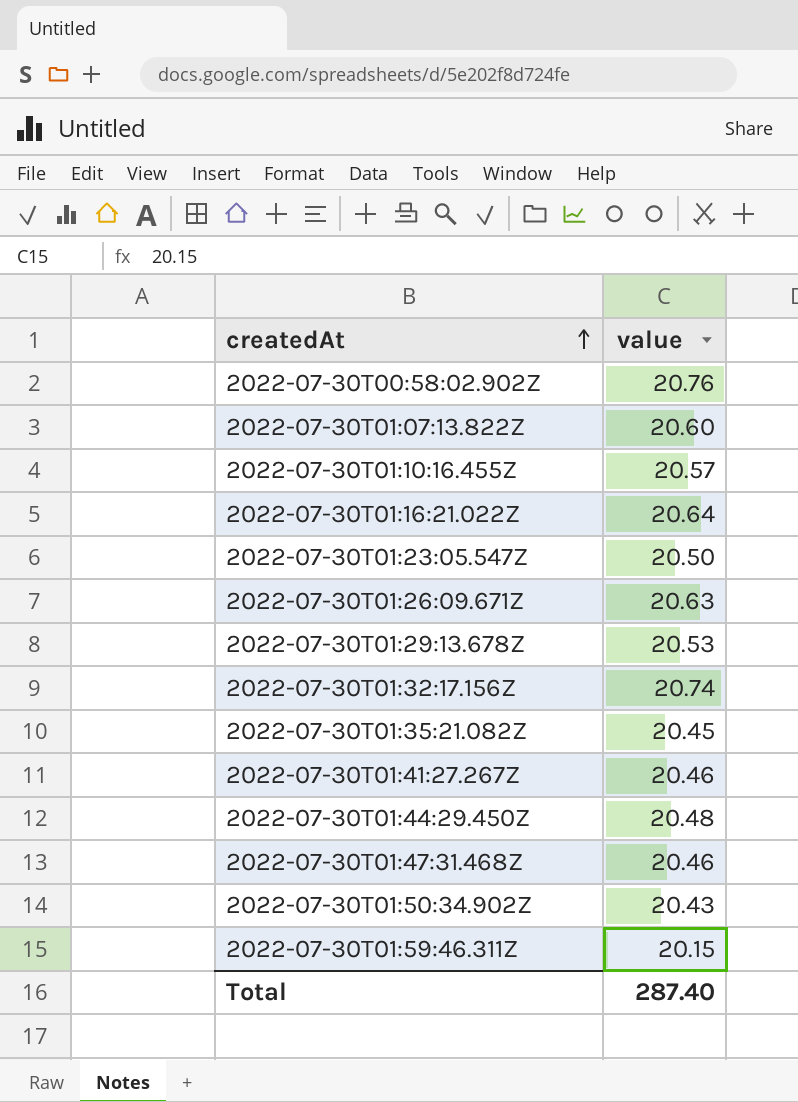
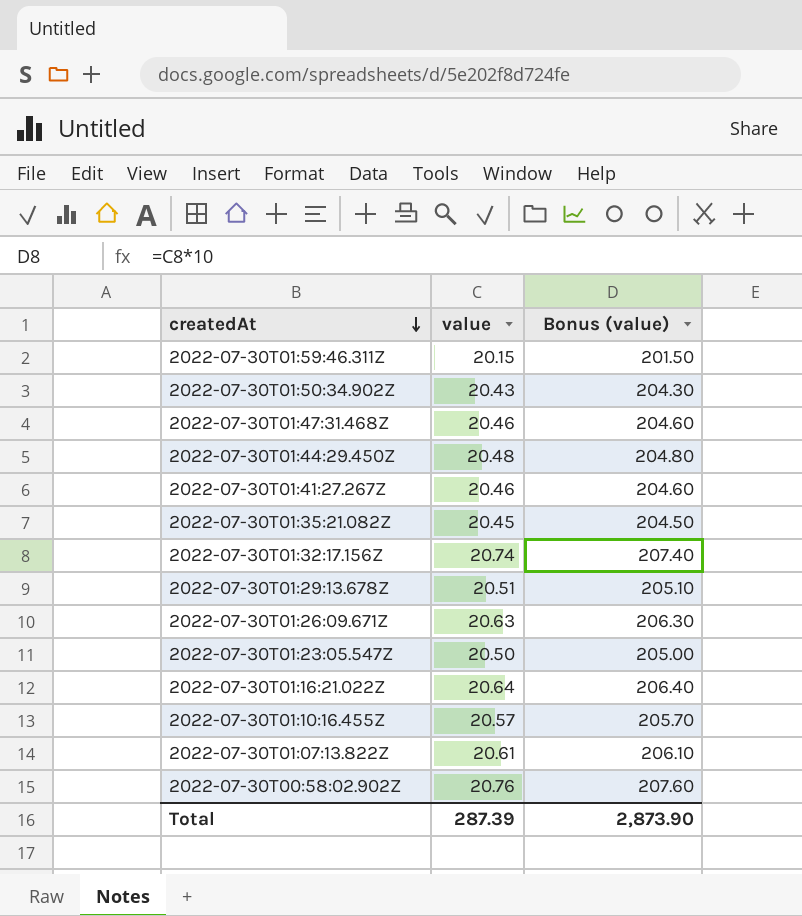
row order: createdAt ascending -> createdAt descending
column Bonus (value) | formula: none -> [value] * 10
2022-07-30T01:29:13.678Z | value: 20.53 -> 20.51
2022-07-30T01:07:13.822Z | value: 20.60 -> 20.61
Total | value: 287.40 -> 287.39

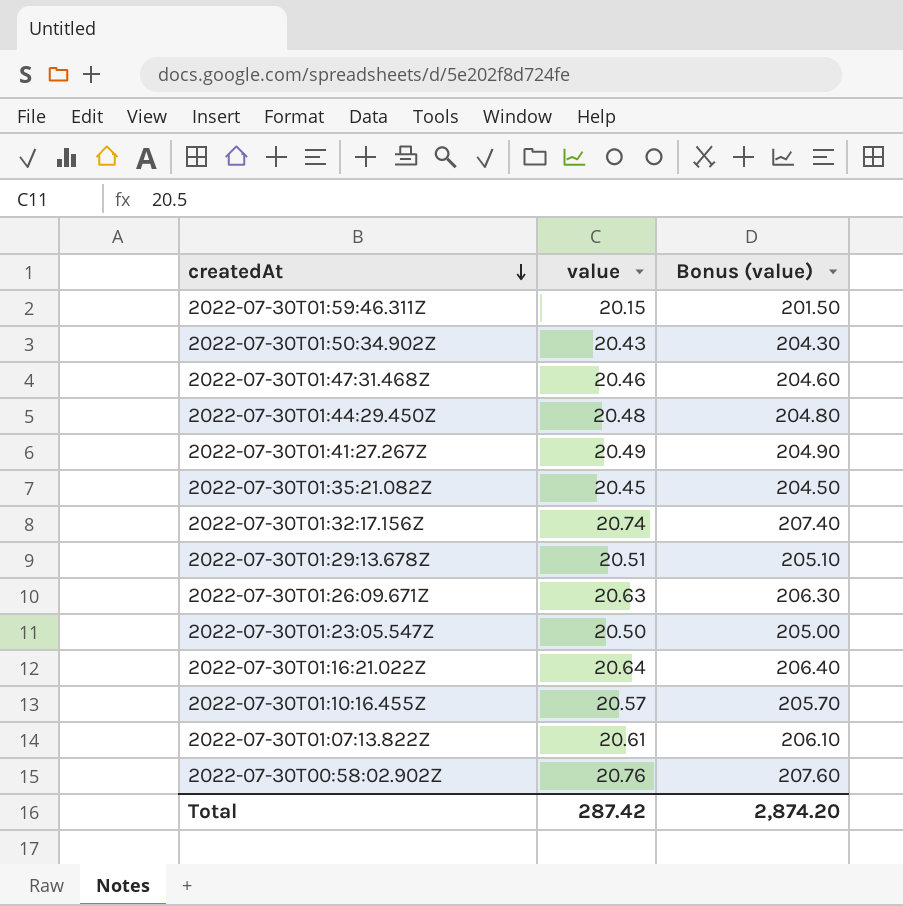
2022-07-30T01:41:27.267Z | value: 20.46 -> 20.49
2022-07-30T01:41:27.267Z | Bonus (value): 204.60 -> 204.90
Total | value: 287.39 -> 287.42
Total | Bonus (value): 2,873.90 -> 2,874.20

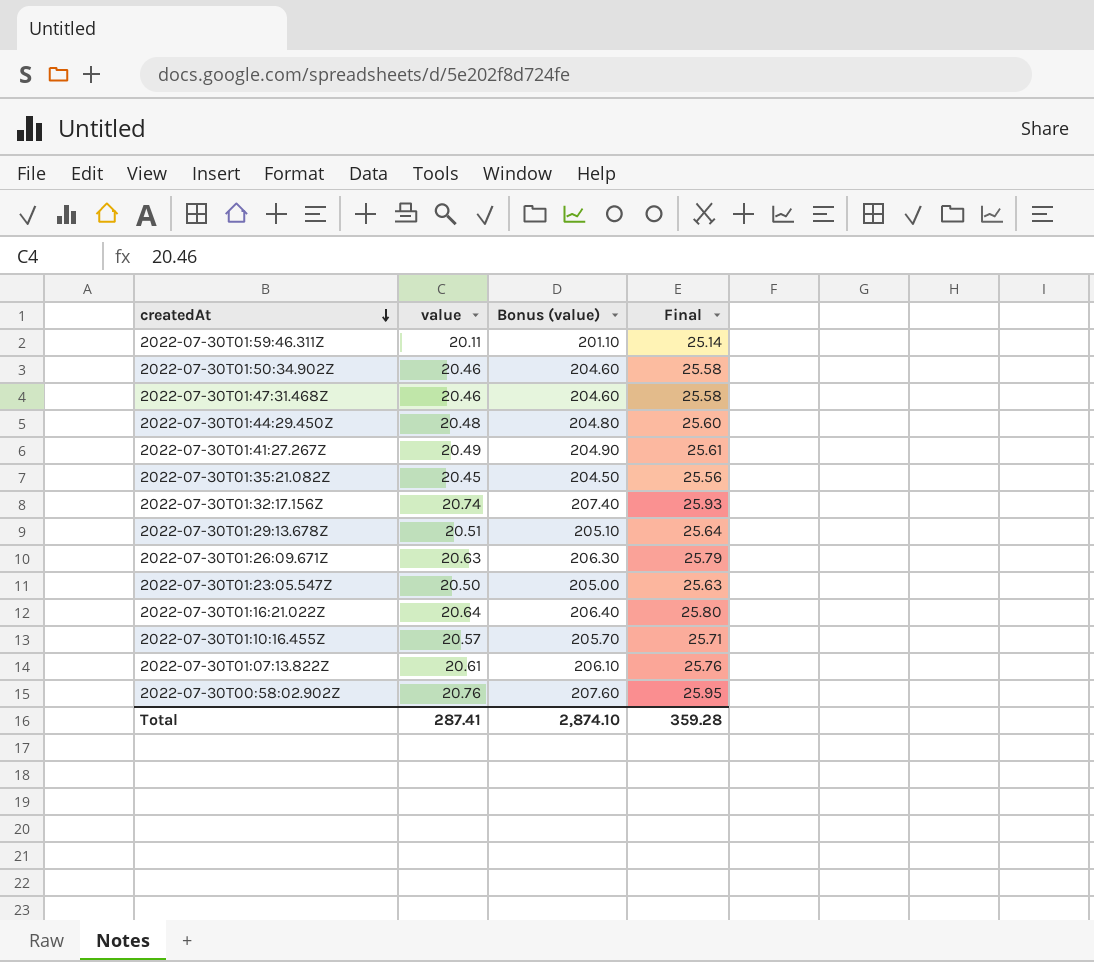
column Final | formula: none -> [value] * 1.25
2022-07-30T01:59:46.311Z | value: 20.15 -> 20.11
2022-07-30T01:59:46.311Z | Bonus (value): 201.50 -> 201.10
2022-07-30T01:50:34.902Z | value: 20.43 -> 20.46
2022-07-30T01:50:34.902Z | Bonus (value): 204.30 -> 204.60
Total | value: 287.42 -> 287.41
Total | Bonus (value): 2,874.20 -> 2,874.10

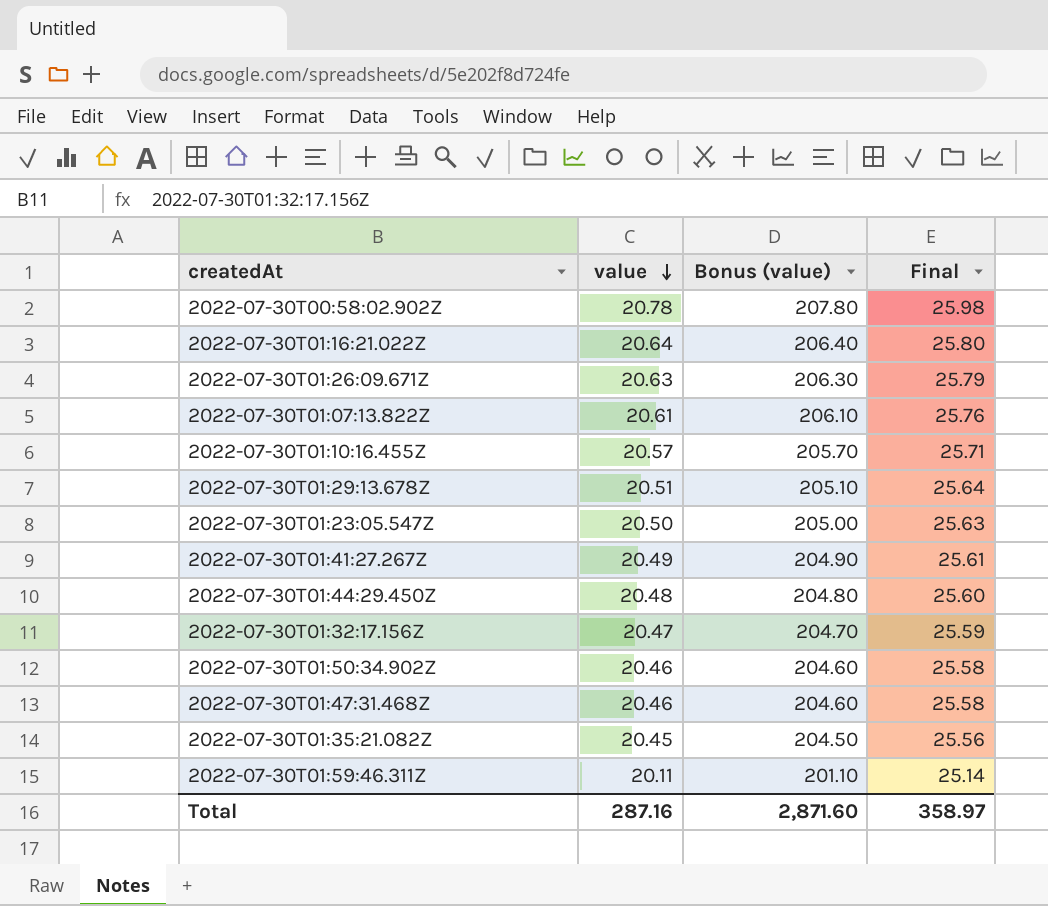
row order: createdAt descending -> value descending
2022-07-30T00:58:02.902Z | value: 20.76 -> 20.78
2022-07-30T00:58:02.902Z | Bonus (value): 207.60 -> 207.80
2022-07-30T00:58:02.902Z | Final: 25.95 -> 25.98
2022-07-30T01:32:17.156Z | value: 20.74 -> 20.47
2022-07-30T01:32:17.156Z | Bonus (value): 207.40 -> 204.70
2022-07-30T01:32:17.156Z | Final: 25.93 -> 25.59
Total | value: 287.41 -> 287.16
Total | Bonus (value): 2,874.10 -> 2,871.60
Total | Final: 359.28 -> 358.97

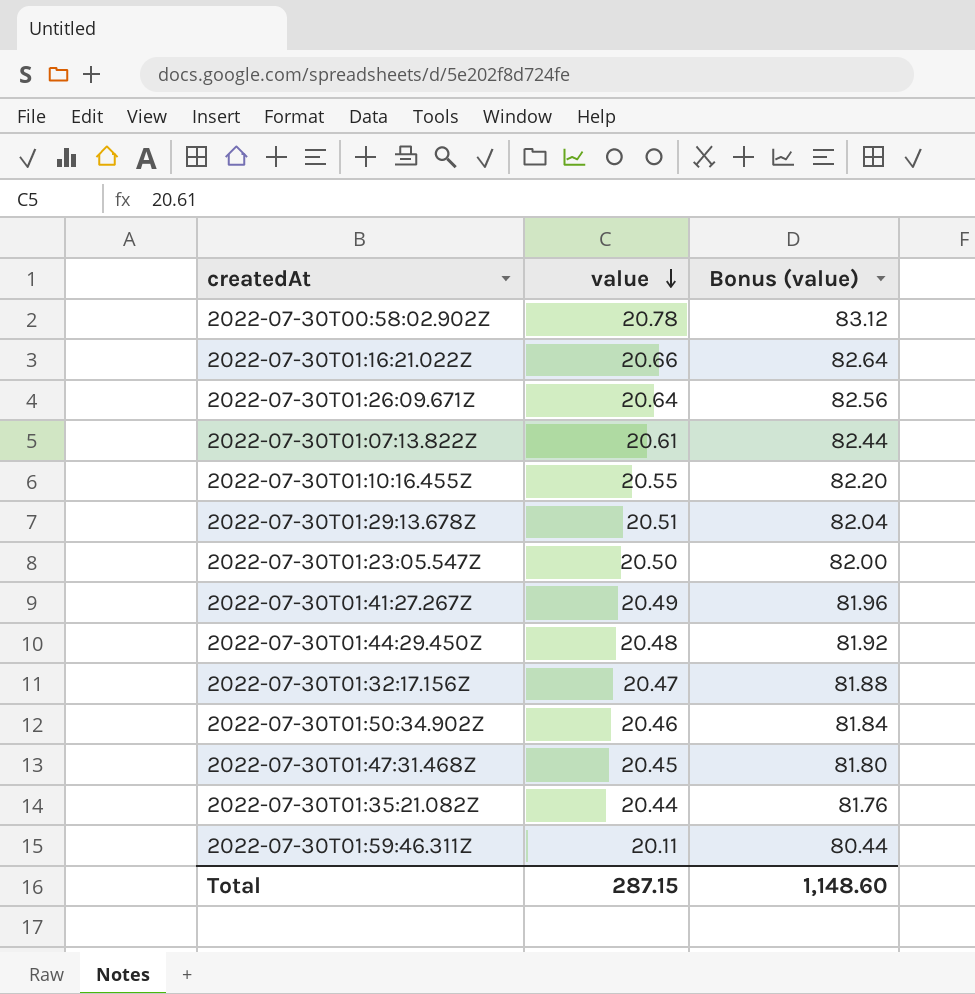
column Final | formula: [value] * 1.25 -> none
column Bonus (value) | formula: [value] * 10 -> [value] * 4
2022-07-30T01:16:21.022Z | value: 20.64 -> 20.66
2022-07-30T01:26:09.671Z | value: 20.63 -> 20.64
2022-07-30T01:10:16.455Z | value: 20.57 -> 20.55
2022-07-30T01:47:31.468Z | value: 20.46 -> 20.45
2022-07-30T01:35:21.082Z | value: 20.45 -> 20.44
Total | value: 287.16 -> 287.15
Total | Bonus (value): 2,871.60 -> 1,148.60

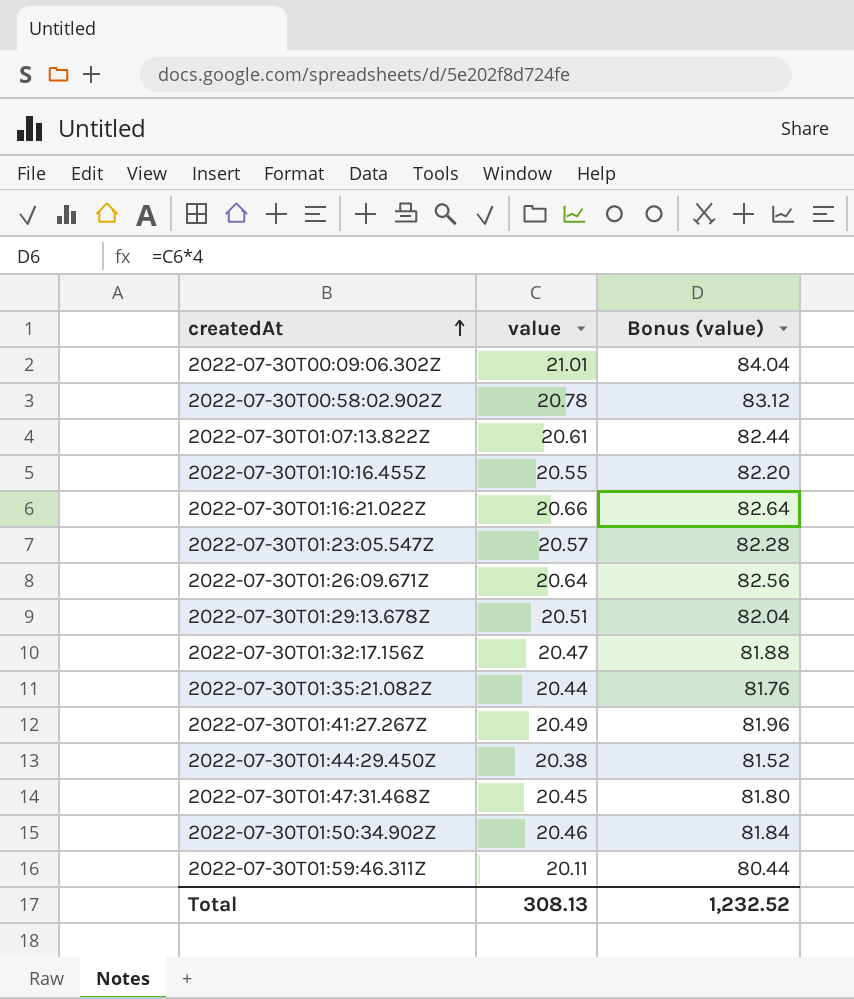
row order: value descending -> createdAt ascending
row 2022-07-30T00:09:06.302Z: none -> 21.01 | 84.04
2022-07-30T01:23:05.547Z | value: 20.50 -> 20.57
2022-07-30T01:23:05.547Z | Bonus (value): 82.00 -> 82.28
2022-07-30T01:44:29.450Z | value: 20.48 -> 20.38
2022-07-30T01:44:29.450Z | Bonus (value): 81.92 -> 81.52
Total | value: 287.15 -> 308.13
Total | Bonus (value): 1,148.60 -> 1,232.52

